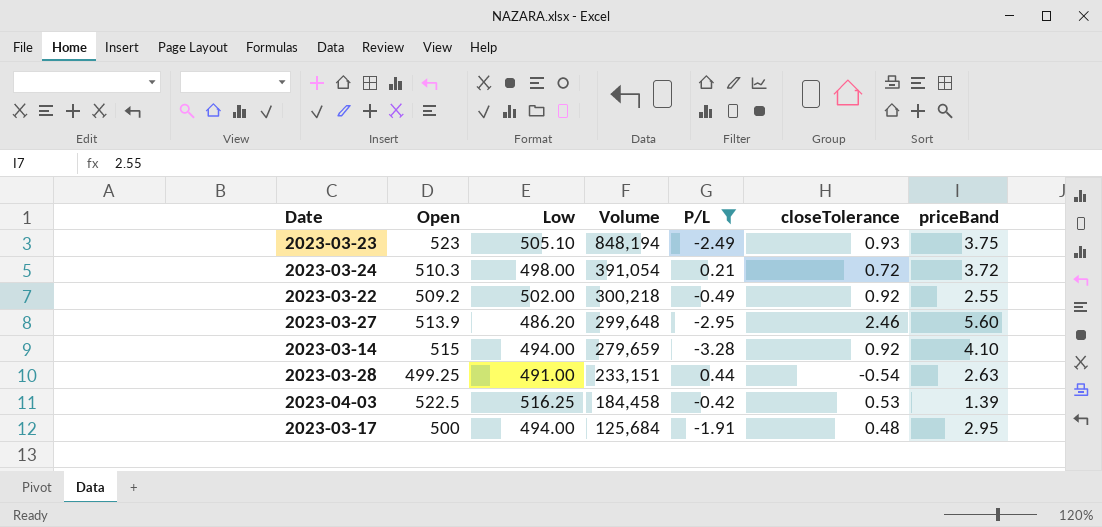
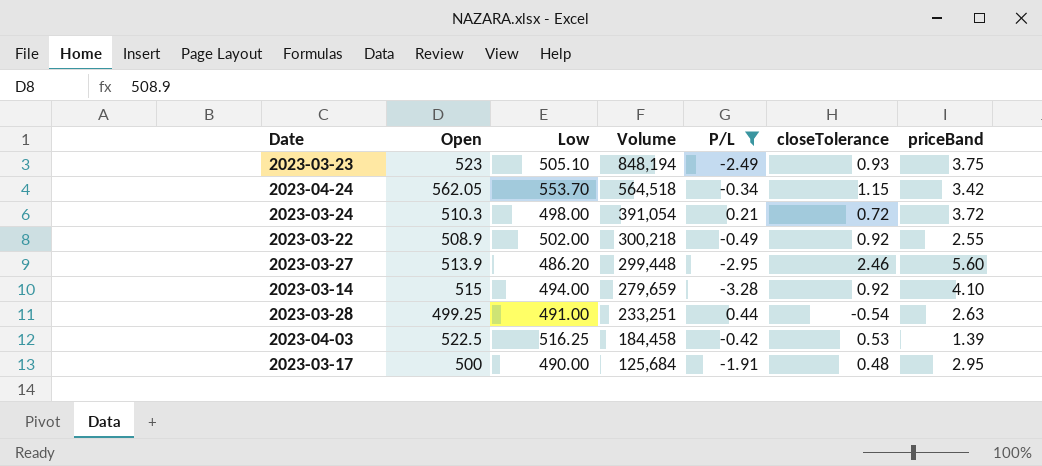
row 2023-04-24: none -> 562.05 | 553.70 | 564,518 | -0.34 | 1.15 | 3.42
2023-03-22 | Open: 509.2 -> 508.9
2023-03-27 | Volume: 299,648 -> 299,448
2023-03-28 | Volume: 233,151 -> 233,251
2023-03-17 | Low: 494.00 -> 490.00

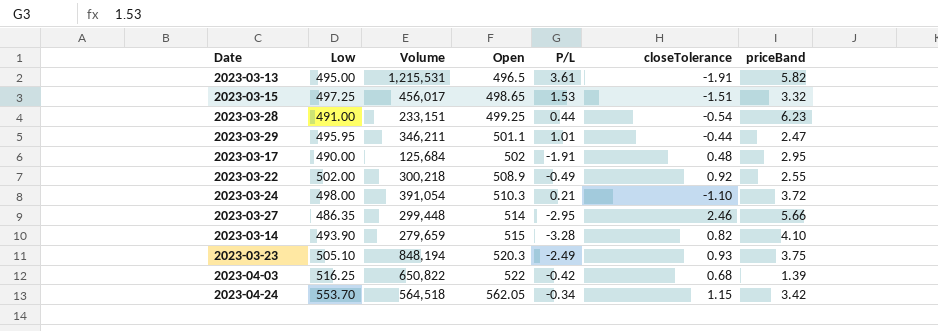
filter: P/L <= 0.44 -> none
row order: Volume descending -> Open ascending
column Open | position: 2 -> 4
2023-03-28 | Volume: 233,251 -> 233,151
2023-03-28 | priceBand: 2.63 -> 6.23
2023-03-17 | Open: 500 -> 502
2023-03-24 | closeTolerance: 0.72 -> -1.10
2023-03-27 | Low: 486.20 -> 486.35
2023-03-27 | Open: 513.9 -> 514
2023-03-27 | priceBand: 5.60 -> 5.66
2023-03-14 | Low: 494.00 -> 493.90
2023-03-14 | closeTolerance: 0.92 -> 0.82
2023-03-23 | Open: 523 -> 520.3
2023-04-03 | Volume: 184,458 -> 650,822
2023-04-03 | Open: 522.5 -> 522
2023-04-03 | closeTolerance: 0.53 -> 0.68

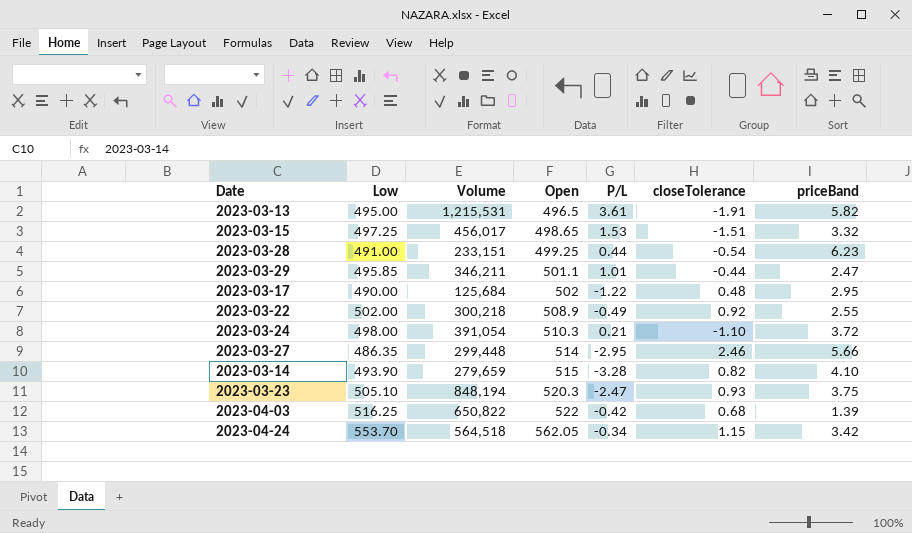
2023-03-29 | Low: 495.95 -> 495.85
2023-03-17 | P/L: -1.91 -> -1.22
2023-03-23 | P/L: -2.49 -> -2.47

